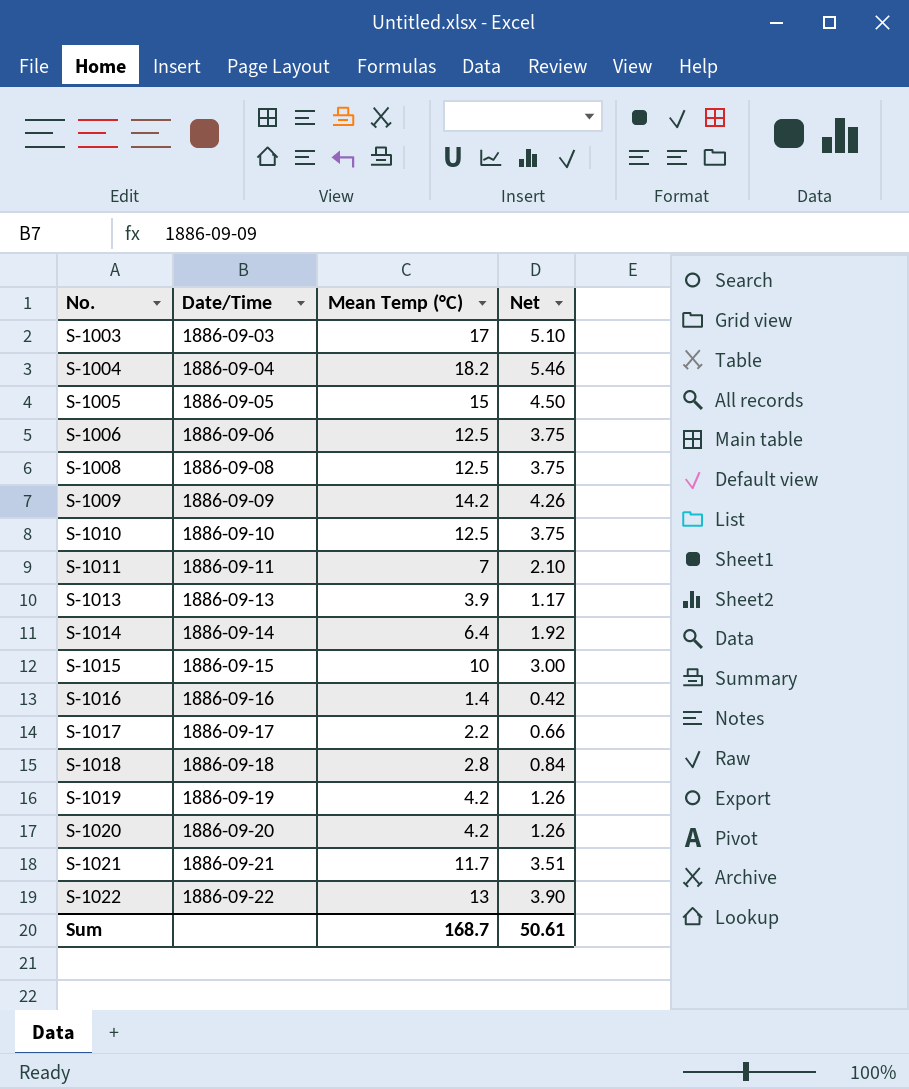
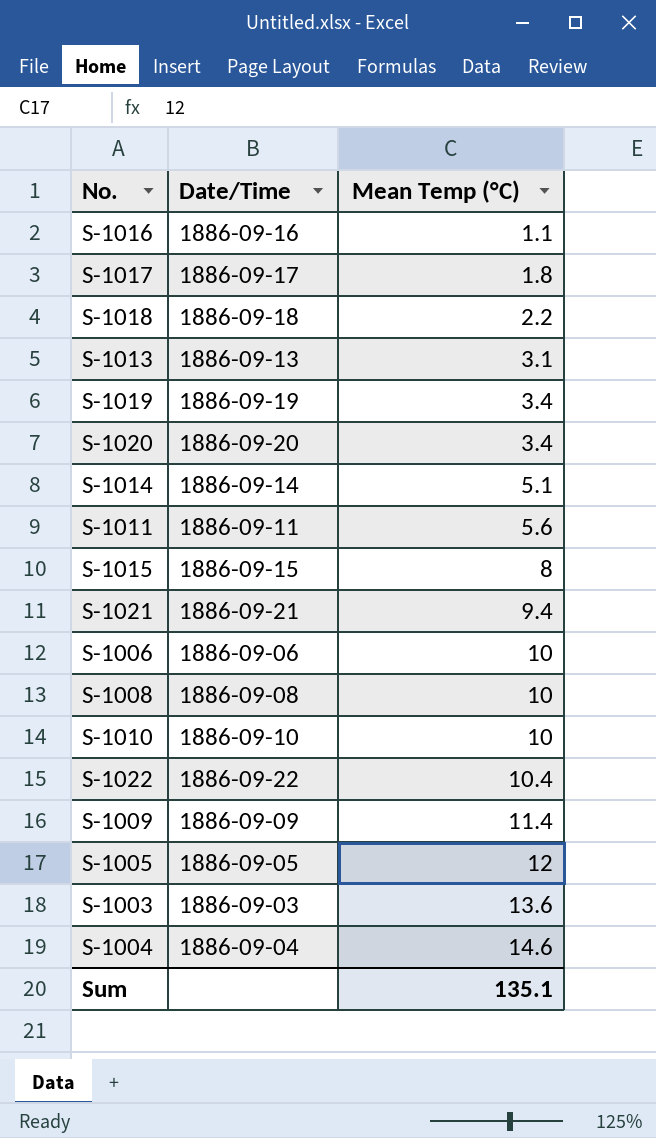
row order: No. ascending -> Mean Temp (°C) ascending
column Net | formula: [Mean Temp (°C)] * 0.3 -> none
S-1016 | Mean Temp (°C): 1.4 -> 1.1
S-1017 | Mean Temp (°C): 2.2 -> 1.8
S-1018 | Mean Temp (°C): 2.8 -> 2.2
S-1013 | Mean Temp (°C): 3.9 -> 3.1
S-1019 | Mean Temp (°C): 4.2 -> 3.4
S-1020 | Mean Temp (°C): 4.2 -> 3.4
S-1014 | Mean Temp (°C): 6.4 -> 5.1
S-1011 | Mean Temp (°C): 7 -> 5.6
S-1015 | Mean Temp (°C): 10 -> 8
S-1021 | Mean Temp (°C): 11.7 -> 9.4
S-1006 | Mean Temp (°C): 12.5 -> 10
S-1008 | Mean Temp (°C): 12.5 -> 10
S-1010 | Mean Temp (°C): 12.5 -> 10
S-1022 | Mean Temp (°C): 13 -> 10.4
S-1009 | Mean Temp (°C): 14.2 -> 11.4
S-1005 | Mean Temp (°C): 15 -> 12
S-1003 | Mean Temp (°C): 17 -> 13.6
S-1004 | Mean Temp (°C): 18.2 -> 14.6
Sum | Mean Temp (°C): 168.7 -> 135.1

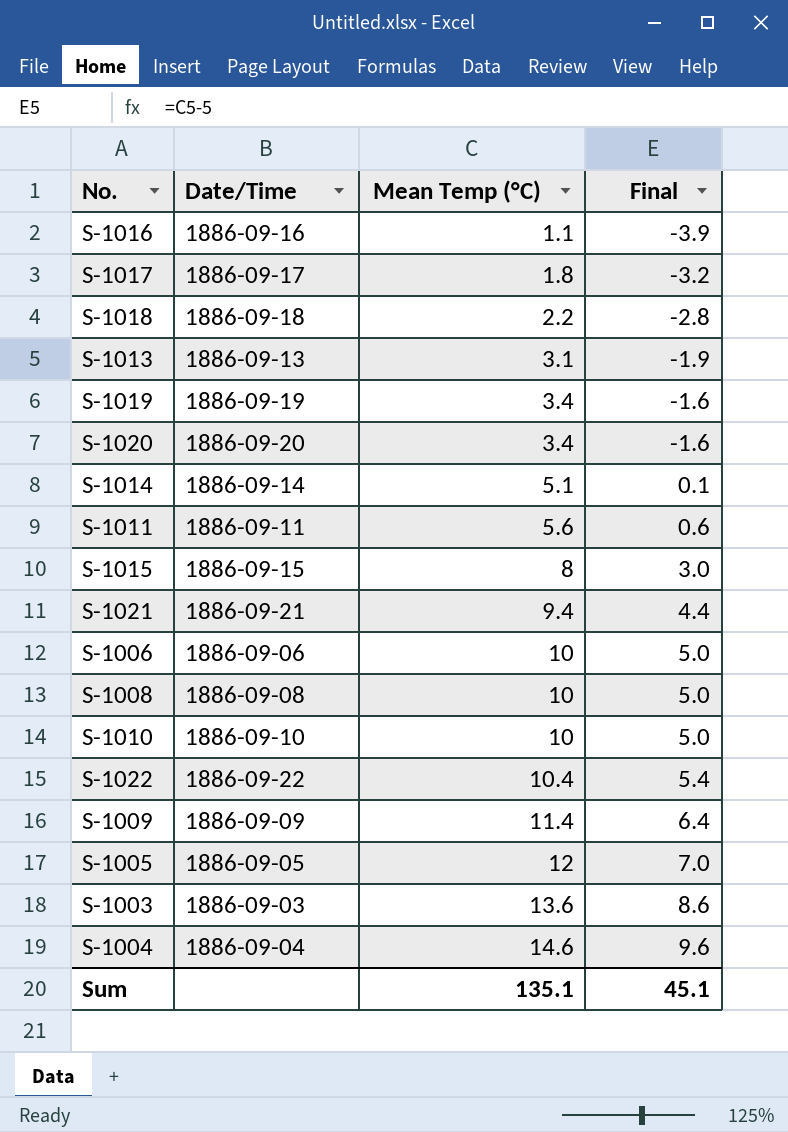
column Final | formula: none -> [Mean Temp (°C)] - 5

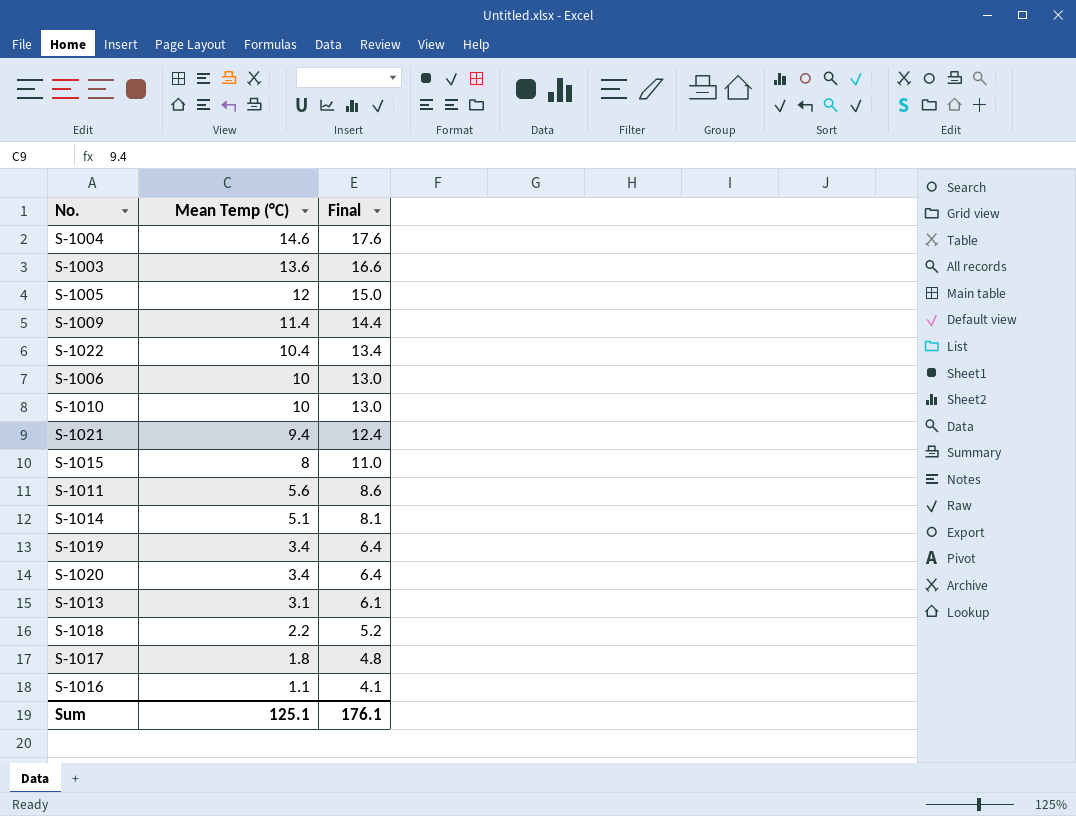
row order: Mean Temp (°C) ascending -> Mean Temp (°C) descending
column Date/Time | position: 2 -> none
column Final | formula: [Mean Temp (°C)] - 5 -> [Mean Temp (°C)] + 3
row S-1008: 1886-09-08 | 10 | 5.0 -> none
Sum | Mean Temp (°C): 135.1 -> 125.1
Sum | Final: 45.1 -> 176.1

